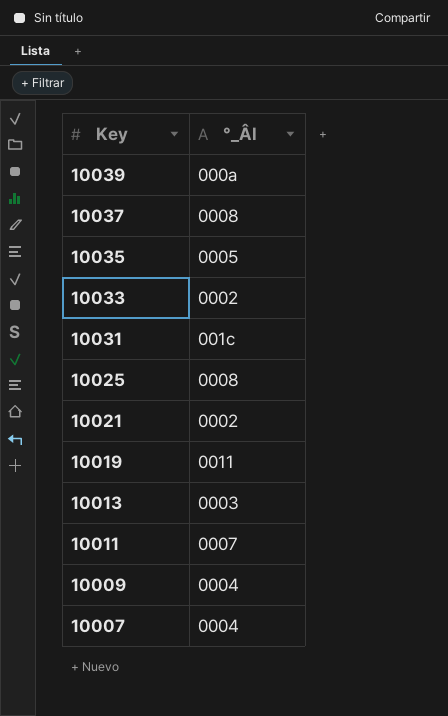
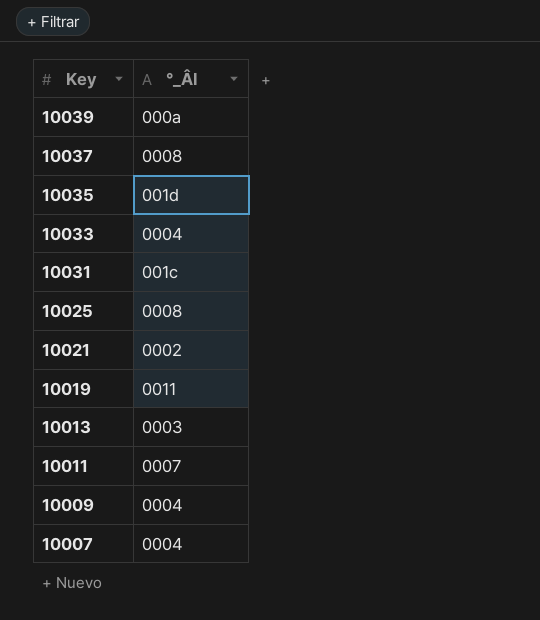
10035 | °_ÂI: 0005 -> 001d
10033 | °_ÂI: 0002 -> 0004

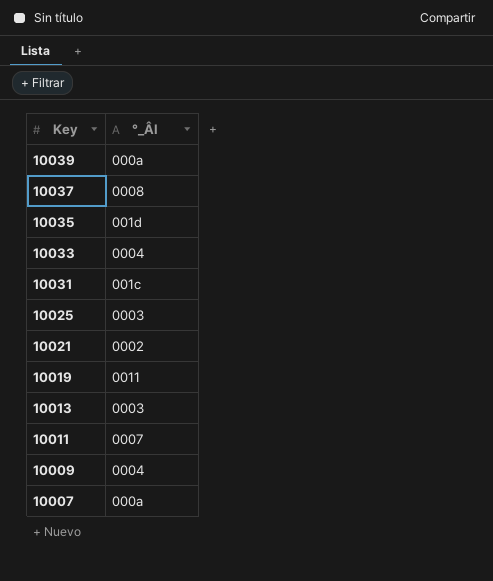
10025 | °_ÂI: 0008 -> 0003
10007 | °_ÂI: 0004 -> 000a

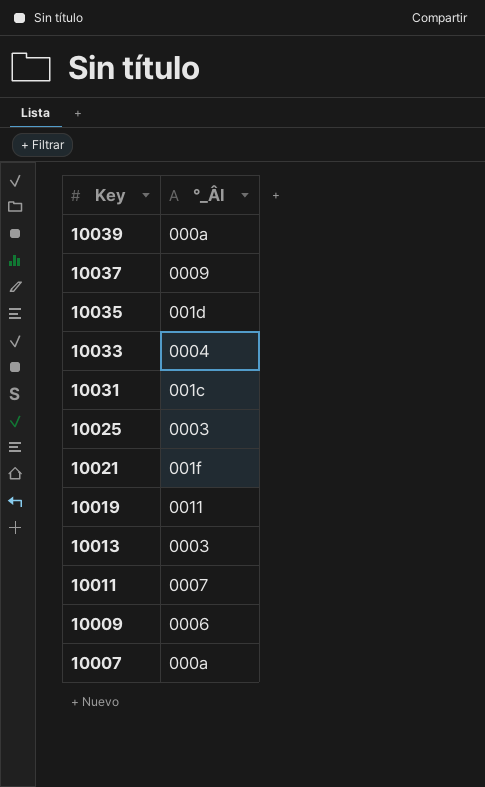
10037 | °_ÂI: 0008 -> 0009
10021 | °_ÂI: 0002 -> 001f
10009 | °_ÂI: 0004 -> 0006

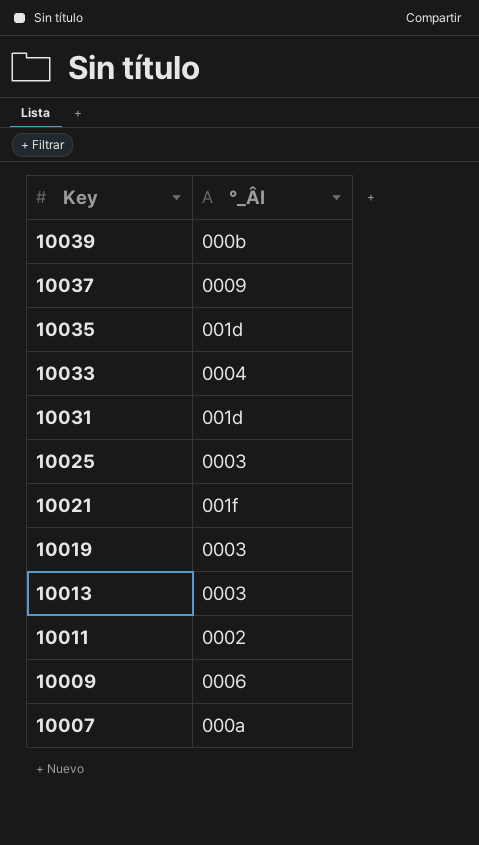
10039 | °_ÂI: 000a -> 000b
10031 | °_ÂI: 001c -> 001d
10019 | °_ÂI: 0011 -> 0003
10011 | °_ÂI: 0007 -> 0002

